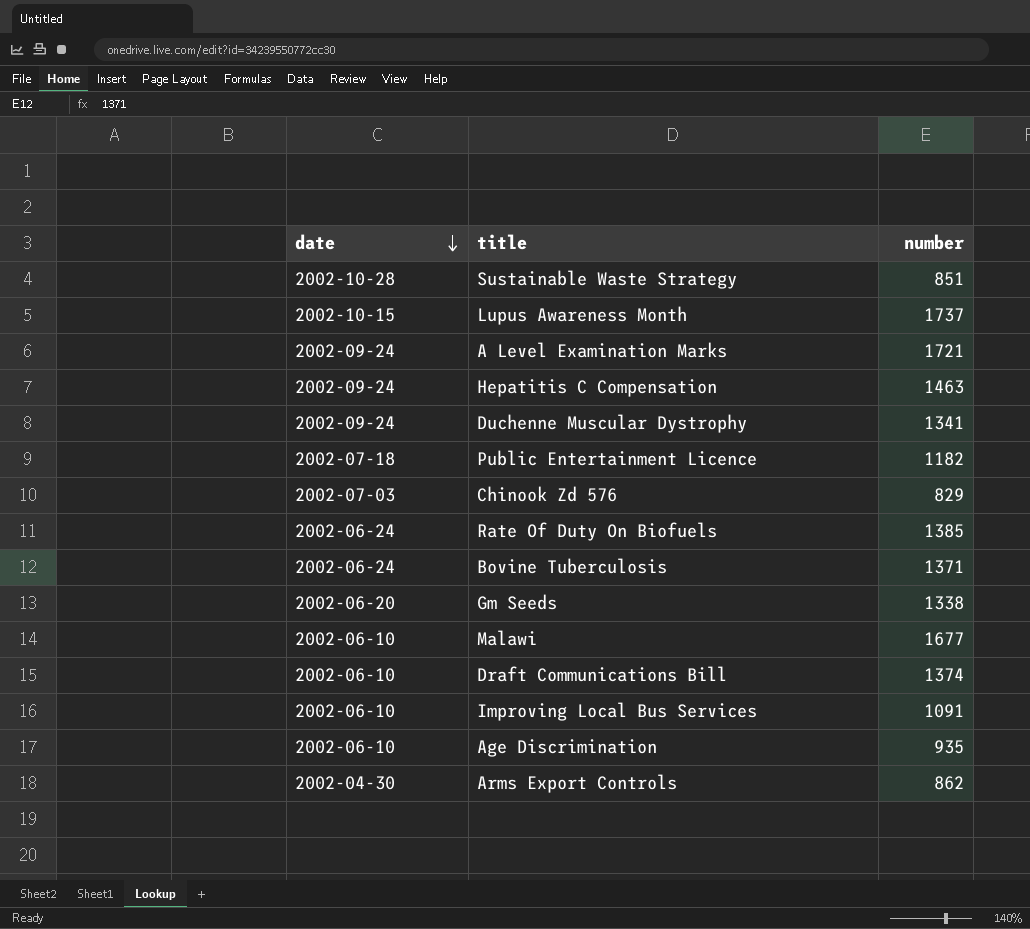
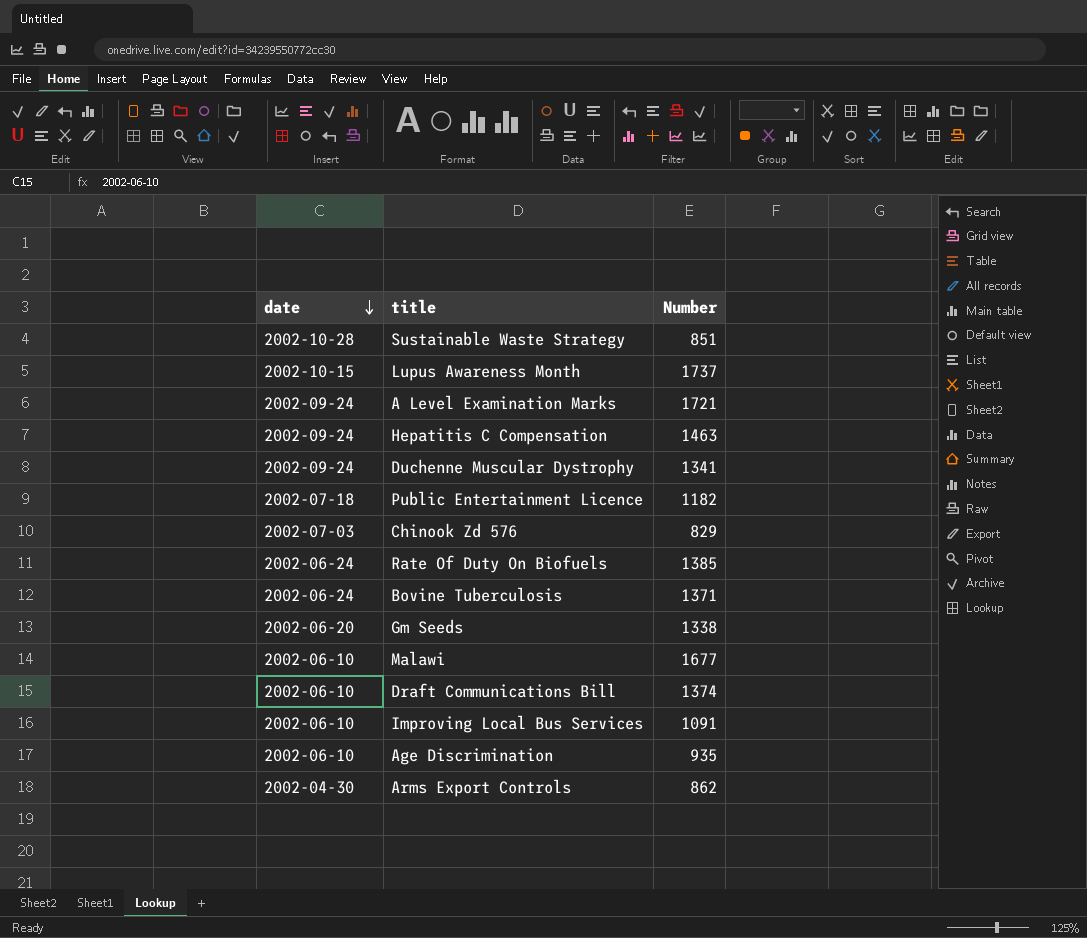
column name: number -> Number

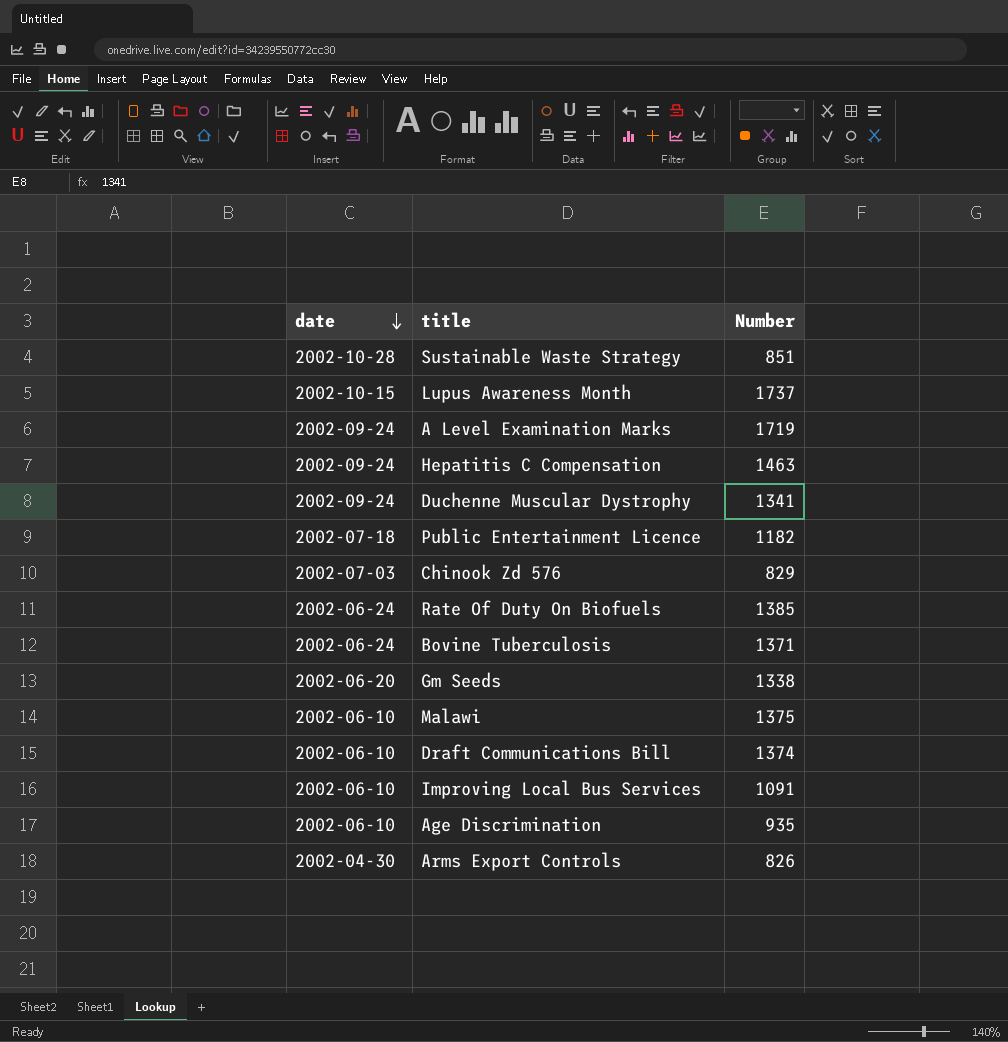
A Level Examination Marks | Number: 1721 -> 1719
Malawi | Number: 1677 -> 1375
Arms Export Controls | Number: 862 -> 826

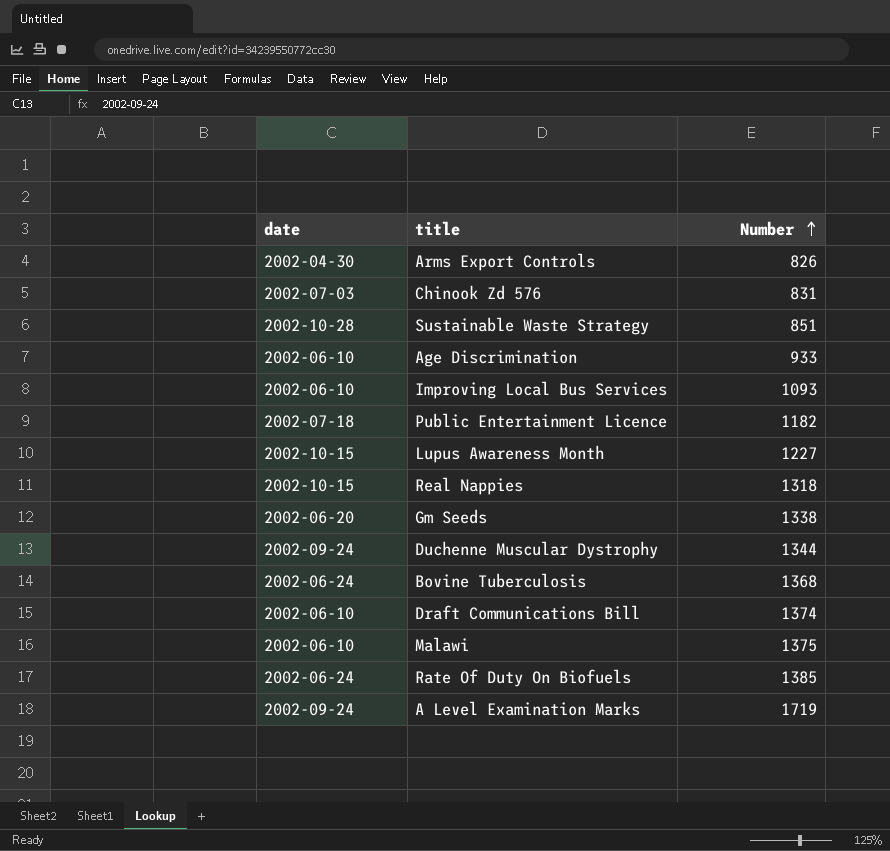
row order: date descending -> Number ascending
row Hepatitis C Compensation: 2002-09-24 | 1463 -> none
Chinook Zd 576 | Number: 829 -> 831
Age Discrimination | Number: 935 -> 933
Improving Local Bus Services | Number: 1091 -> 1093
Lupus Awareness Month | Number: 1737 -> 1227
row Real Nappies: none -> 2002-10-15 | 1318
Duchenne Muscular Dystrophy | Number: 1341 -> 1344
Bovine Tuberculosis | Number: 1371 -> 1368

